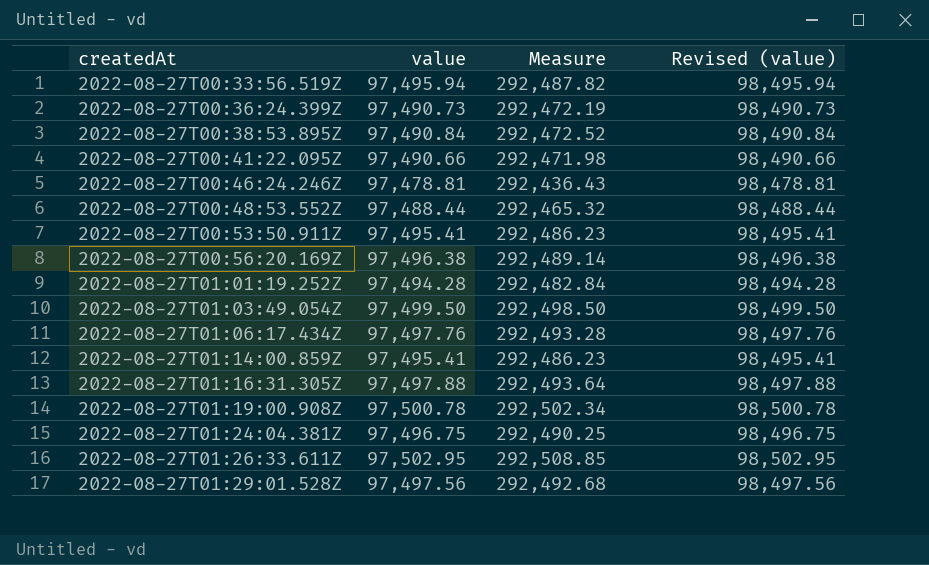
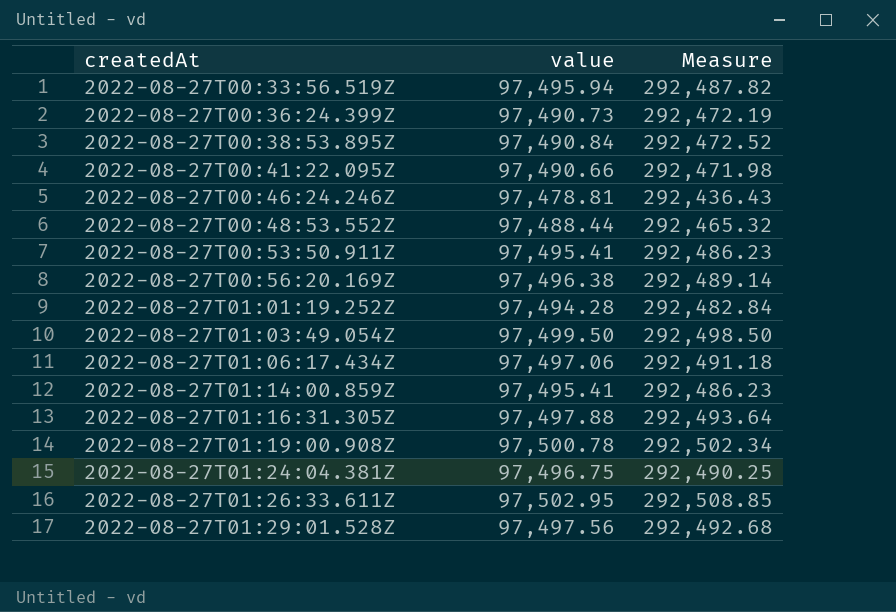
column Revised (value) | formula: [value] + 1000 -> none
2022-08-27T01:06:17.434Z | value: 97,497.76 -> 97,497.06
2022-08-27T01:06:17.434Z | Measure: 292,493.28 -> 292,491.18

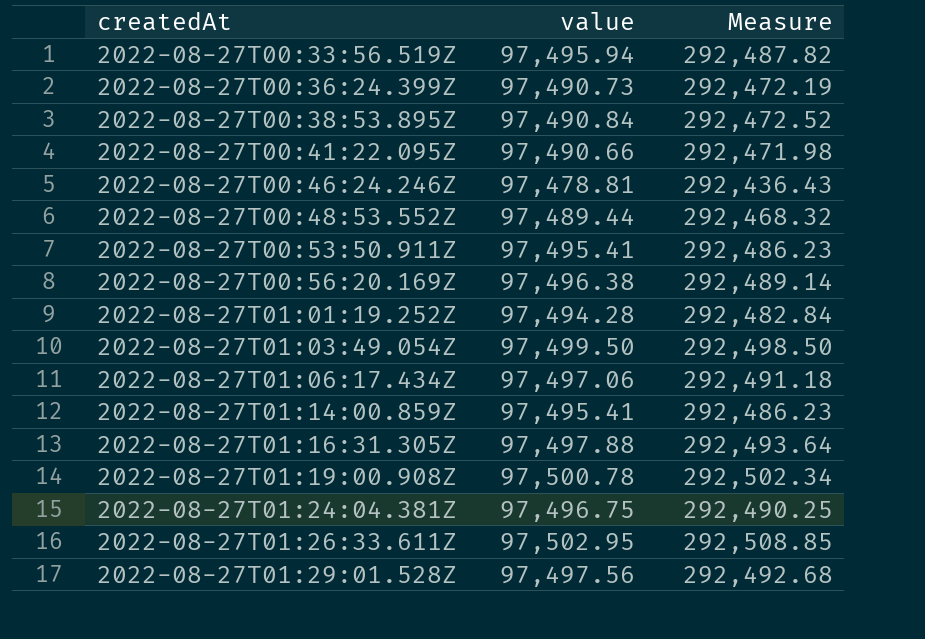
2022-08-27T00:48:53.552Z | value: 97,488.44 -> 97,489.44
2022-08-27T00:48:53.552Z | Measure: 292,465.32 -> 292,468.32

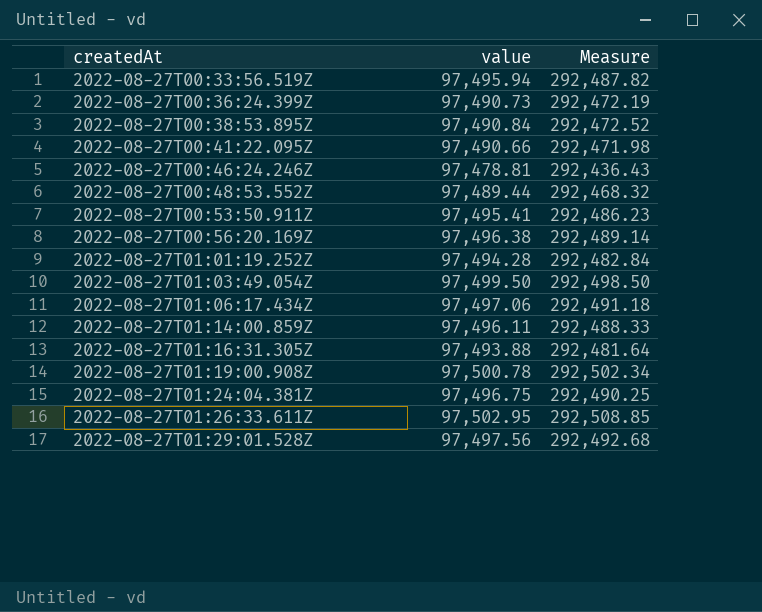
2022-08-27T01:14:00.859Z | value: 97,495.41 -> 97,496.11
2022-08-27T01:14:00.859Z | Measure: 292,486.23 -> 292,488.33
2022-08-27T01:16:31.305Z | value: 97,497.88 -> 97,493.88
2022-08-27T01:16:31.305Z | Measure: 292,493.64 -> 292,481.64

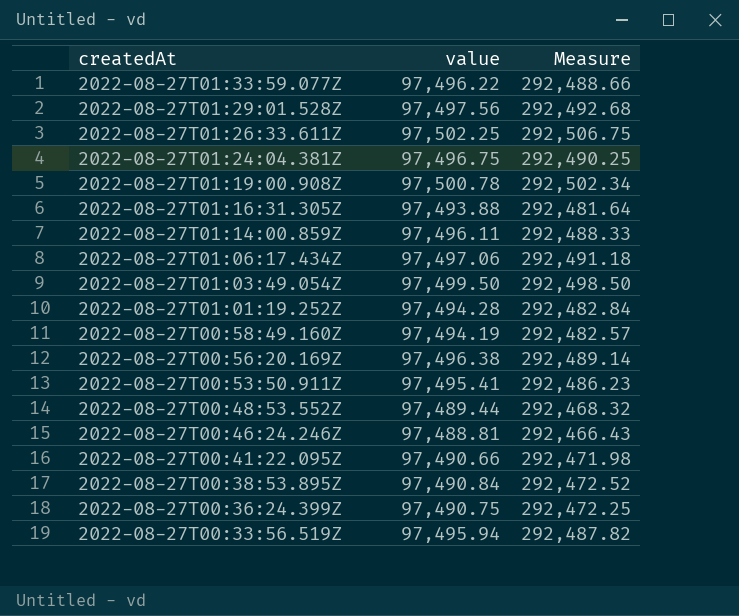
row order: createdAt ascending -> createdAt descending
row 2022-08-27T01:33:59.077Z: none -> 97,496.22 | 292,488.66
2022-08-27T01:26:33.611Z | value: 97,502.95 -> 97,502.25
2022-08-27T01:26:33.611Z | Measure: 292,508.85 -> 292,506.75
row 2022-08-27T00:58:49.160Z: none -> 97,494.19 | 292,482.57
2022-08-27T00:46:24.246Z | value: 97,478.81 -> 97,488.81
2022-08-27T00:46:24.246Z | Measure: 292,436.43 -> 292,466.43
2022-08-27T00:36:24.399Z | value: 97,490.73 -> 97,490.75
2022-08-27T00:36:24.399Z | Measure: 292,472.19 -> 292,472.25

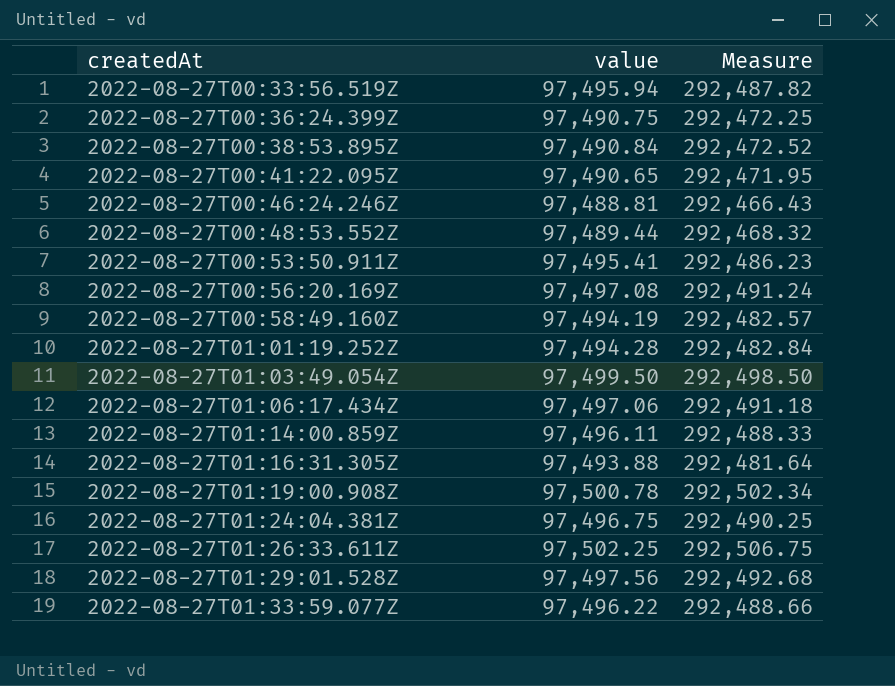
row order: createdAt descending -> createdAt ascending
2022-08-27T00:41:22.095Z | value: 97,490.66 -> 97,490.65
2022-08-27T00:41:22.095Z | Measure: 292,471.98 -> 292,471.95
2022-08-27T00:56:20.169Z | value: 97,496.38 -> 97,497.08
2022-08-27T00:56:20.169Z | Measure: 292,489.14 -> 292,491.24

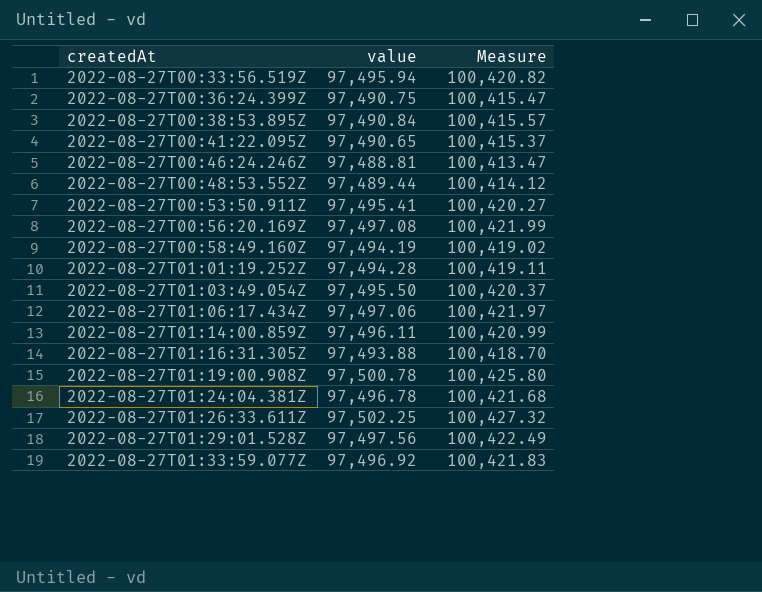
column Measure | formula: [value] * 3 -> [value] * 1.03
2022-08-27T01:03:49.054Z | value: 97,499.50 -> 97,495.50
2022-08-27T01:24:04.381Z | value: 97,496.75 -> 97,496.78
2022-08-27T01:33:59.077Z | value: 97,496.22 -> 97,496.92

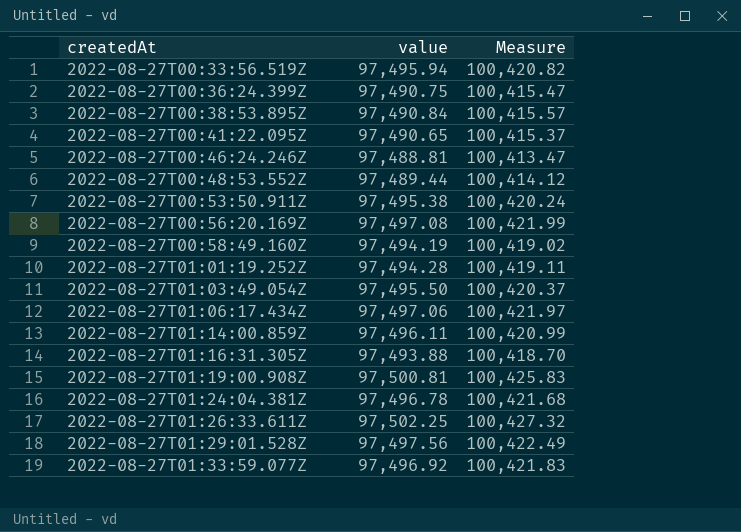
2022-08-27T00:53:50.911Z | value: 97,495.41 -> 97,495.38
2022-08-27T00:53:50.911Z | Measure: 100,420.27 -> 100,420.24
2022-08-27T01:19:00.908Z | value: 97,500.78 -> 97,500.81
2022-08-27T01:19:00.908Z | Measure: 100,425.80 -> 100,425.83

